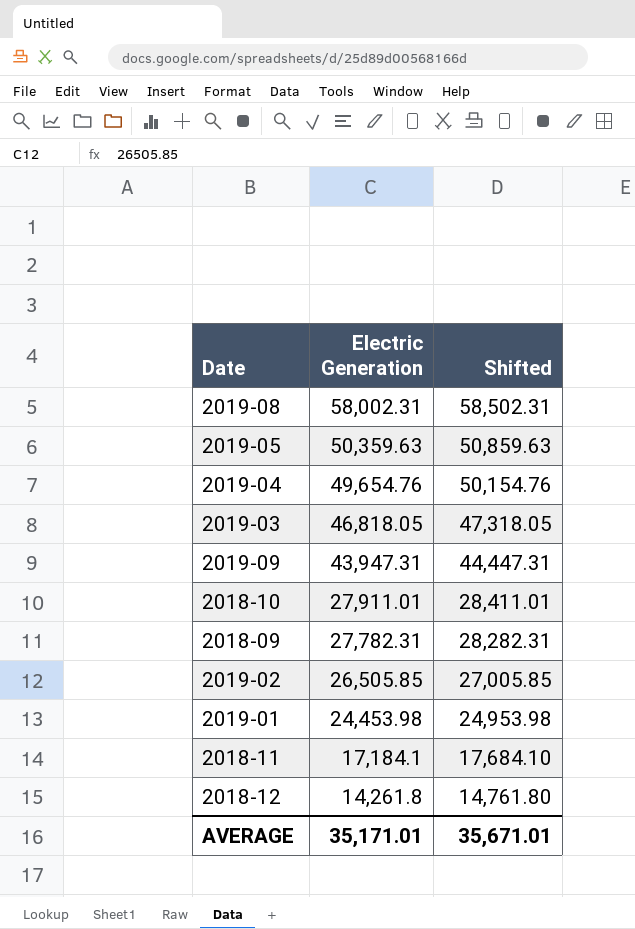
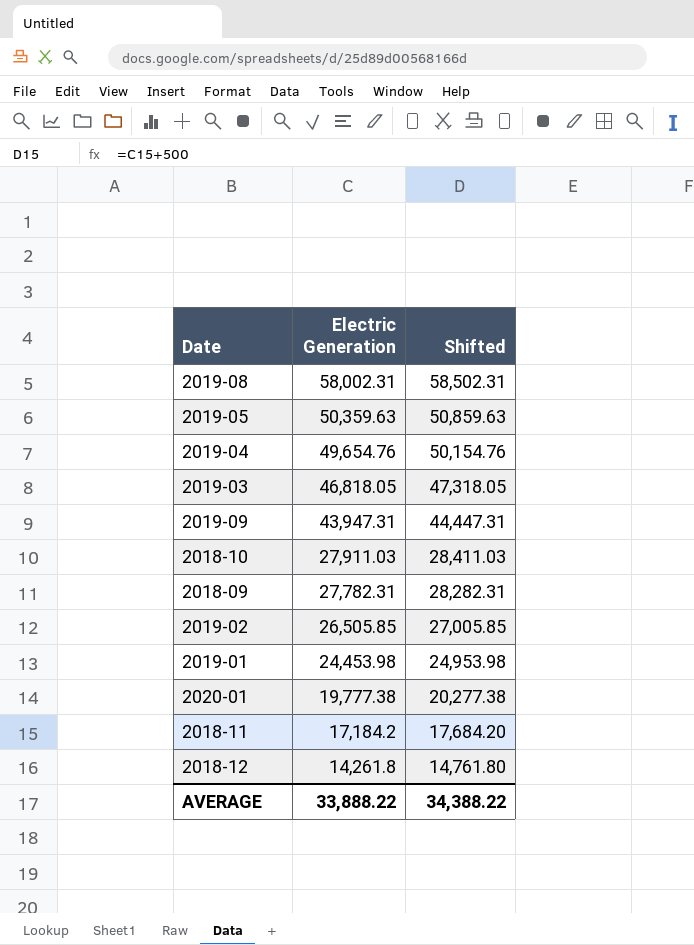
2018-10 | Electric Generation: 27,911.01 -> 27,911.03
2018-10 | Shifted: 28,411.01 -> 28,411.03
row 2020-01: none -> 19,777.38 | 20,277.38
2018-11 | Electric Generation: 17,184.1 -> 17,184.2
2018-11 | Shifted: 17,684.10 -> 17,684.20
AVERAGE | Electric Generation: 35,171.01 -> 33,888.22
AVERAGE | Shifted: 35,671.01 -> 34,388.22

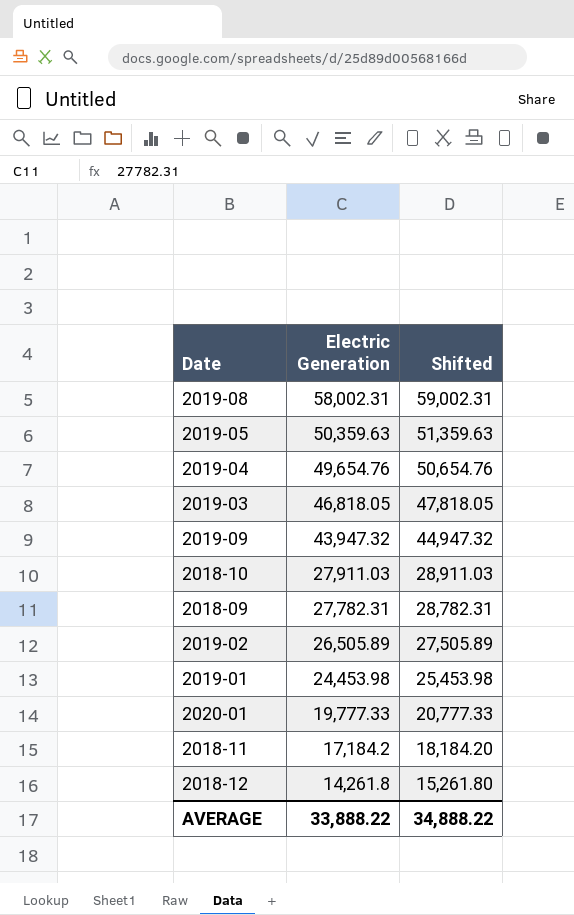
column Shifted | formula: [Electric Generation] + 500 -> [Electric Generation] + 1000
2019-09 | Electric Generation: 43,947.31 -> 43,947.32
2019-02 | Electric Generation: 26,505.85 -> 26,505.89
2020-01 | Electric Generation: 19,777.38 -> 19,777.33
AVERAGE | Shifted: 34,388.22 -> 34,888.22

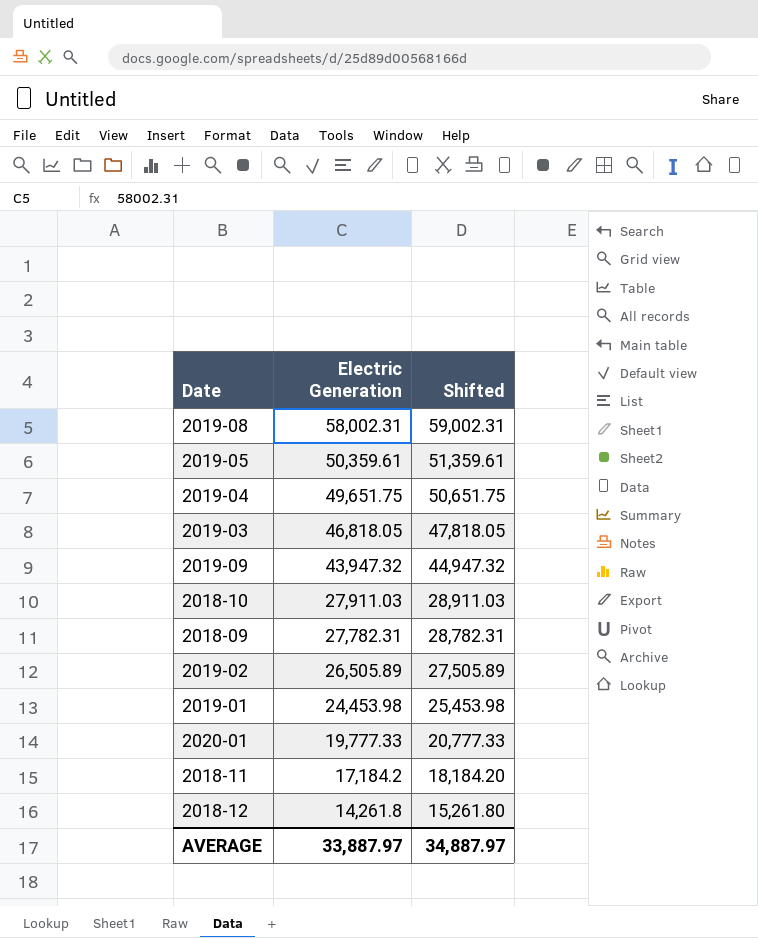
2019-05 | Electric Generation: 50,359.63 -> 50,359.61
2019-05 | Shifted: 51,359.63 -> 51,359.61
2019-04 | Electric Generation: 49,654.76 -> 49,651.75
2019-04 | Shifted: 50,654.76 -> 50,651.75
AVERAGE | Electric Generation: 33,888.22 -> 33,887.97
AVERAGE | Shifted: 34,888.22 -> 34,887.97

